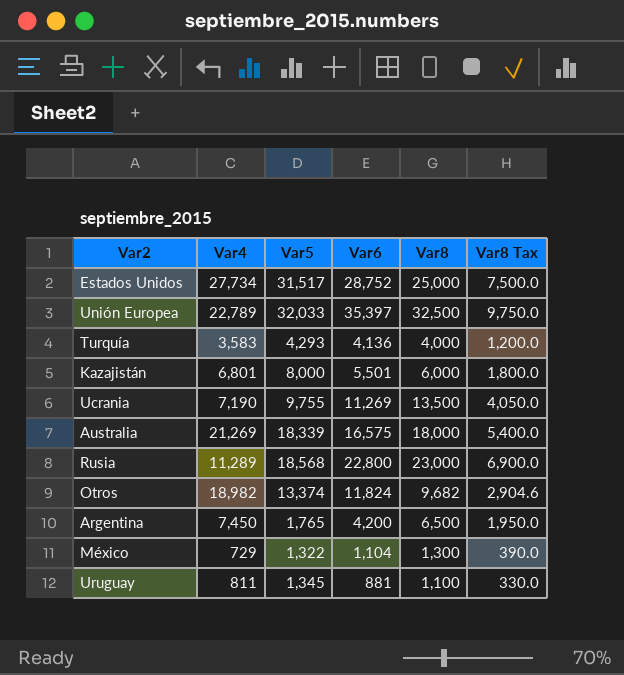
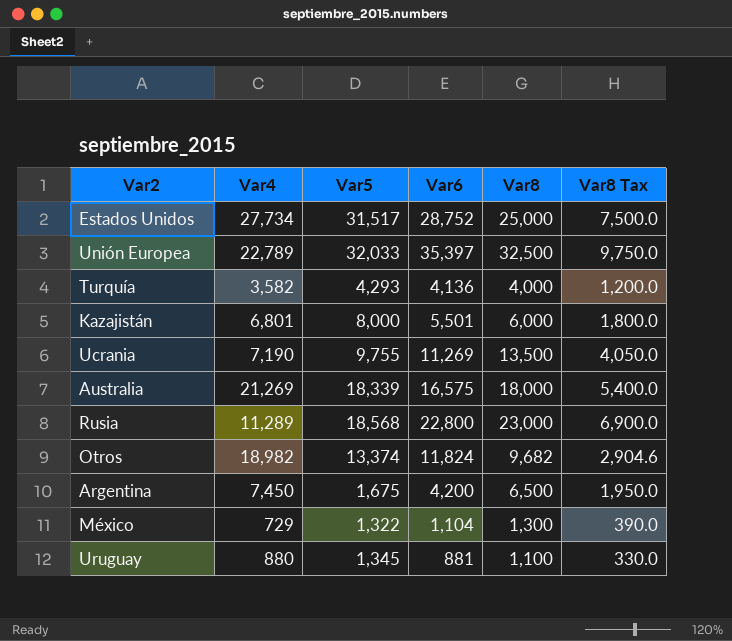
Turquía | Var4: 3,583 -> 3,582
Argentina | Var5: 1,765 -> 1,675
Uruguay | Var4: 811 -> 880

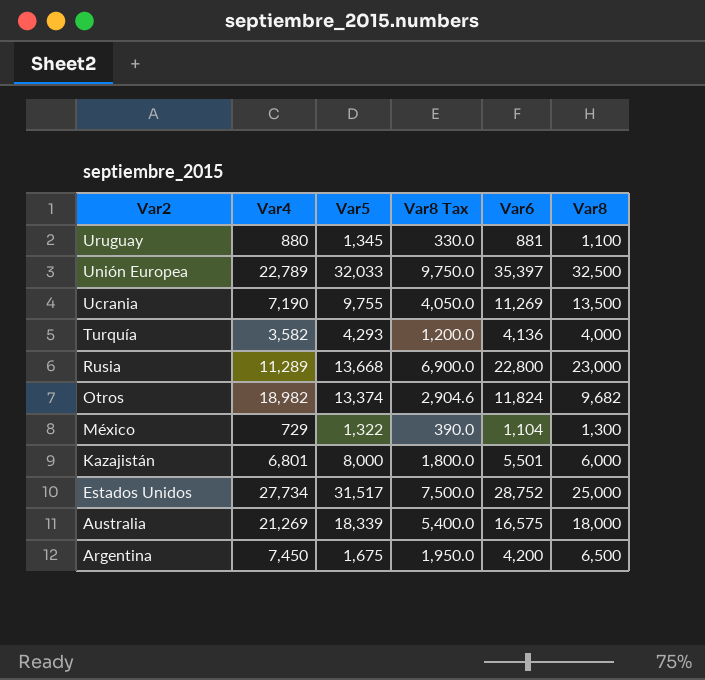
row order: none -> Var2 descending
column Var8 Tax | position: 6 -> 4
Rusia | Var5: 18,568 -> 13,668

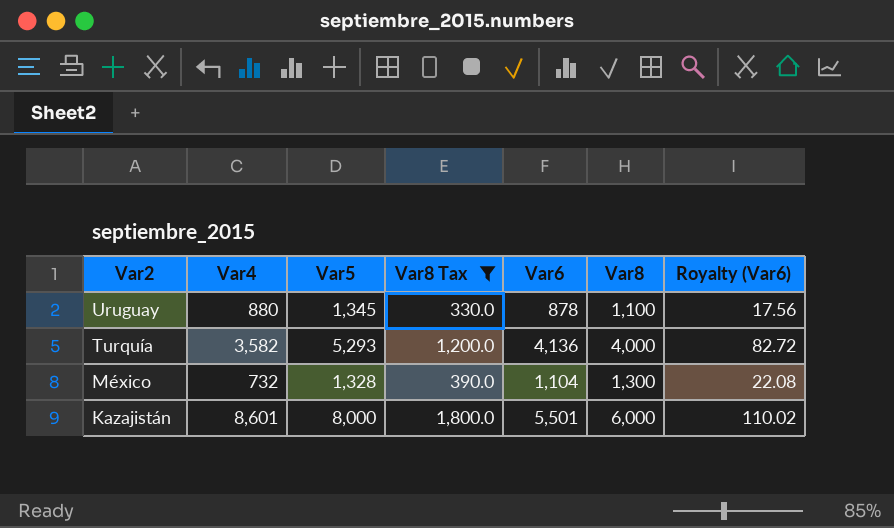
filter: none -> Var8 Tax <= 1,800.0
column Royalty (Var6) | formula: none -> [Var6] * 0.02
Uruguay | Var6: 881 -> 878
Turquía | Var5: 4,293 -> 5,293
México | Var4: 729 -> 732
México | Var5: 1,322 -> 1,328
Kazajistán | Var4: 6,801 -> 8,601

